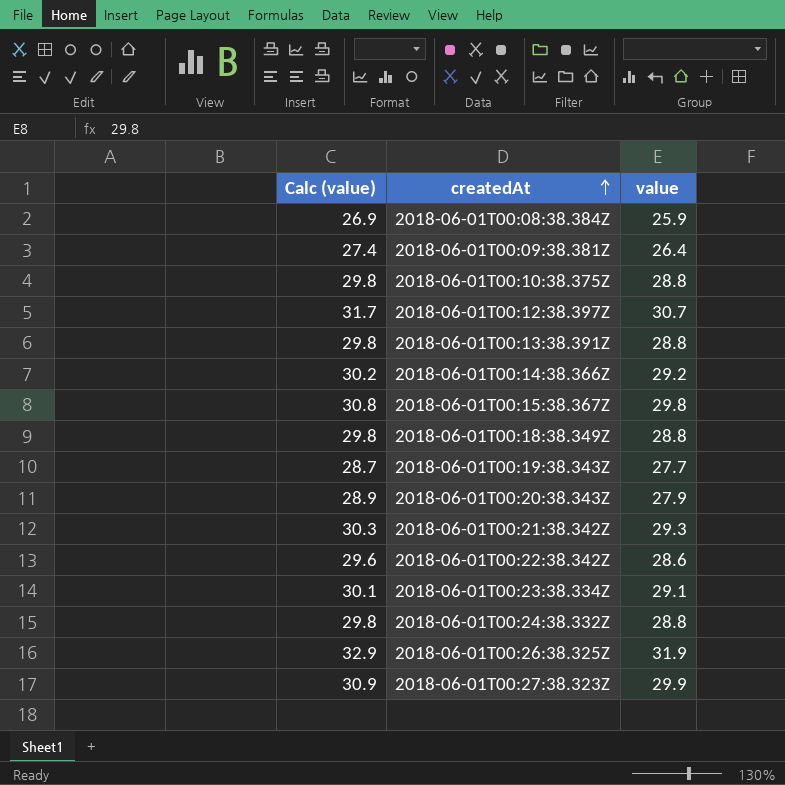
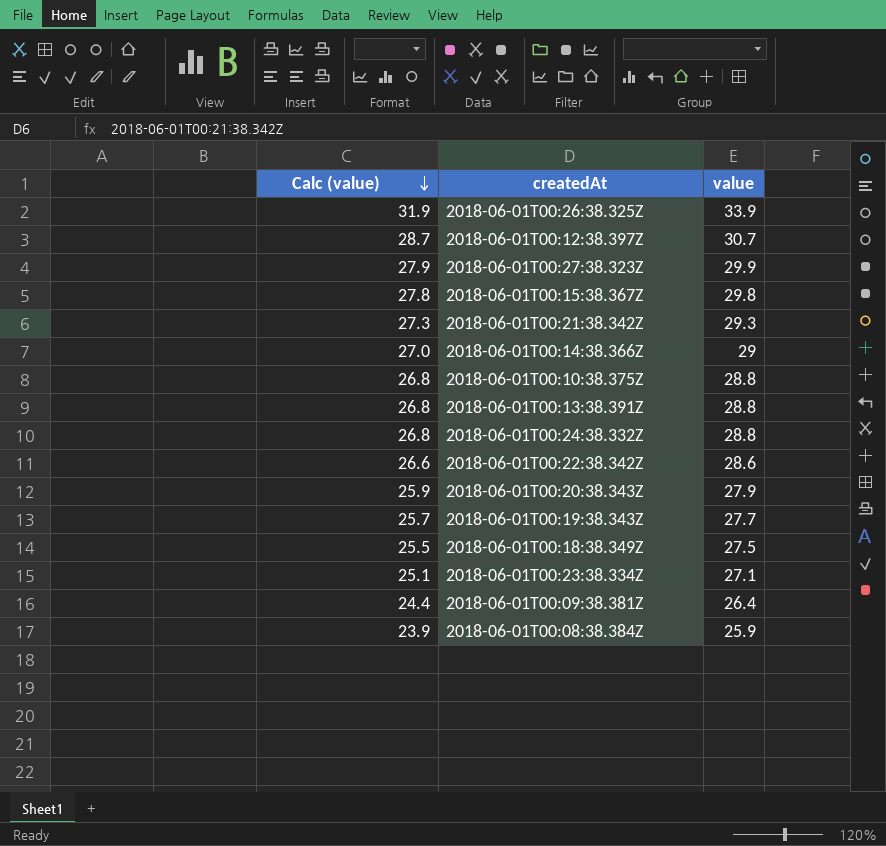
row order: createdAt ascending -> Calc (value) descending
column Calc (value) | formula: [value] + 1 -> [value] - 2
2018-06-01T00:26:38.325Z | value: 31.9 -> 33.9
2018-06-01T00:14:38.366Z | value: 29.2 -> 29
2018-06-01T00:18:38.349Z | value: 28.8 -> 27.5
2018-06-01T00:23:38.334Z | value: 29.1 -> 27.1

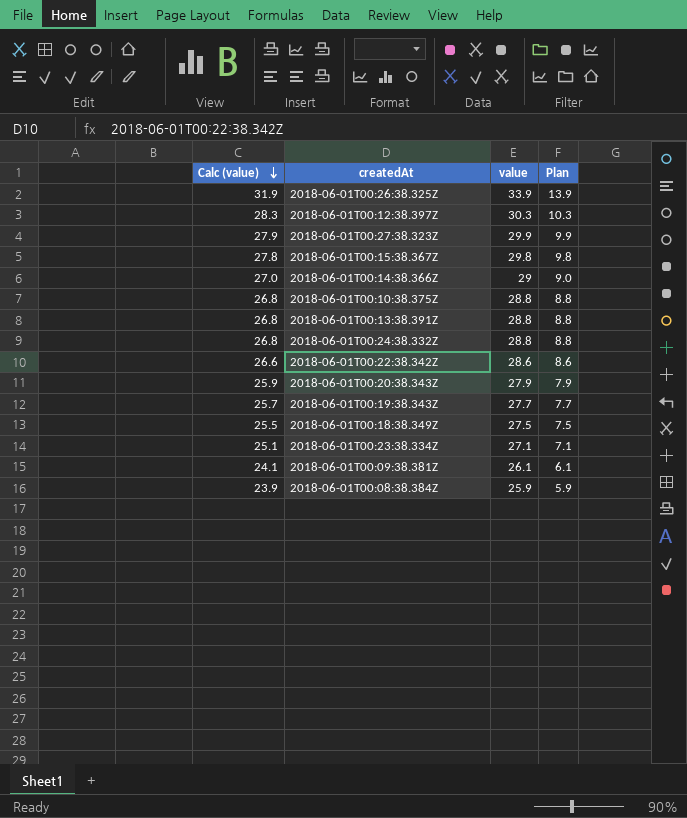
column Plan | formula: none -> [value] - 20
row 2018-06-01T00:21:38.342Z: 27.3 | 29.3 -> none
2018-06-01T00:12:38.397Z | Calc (value): 28.7 -> 28.3
2018-06-01T00:12:38.397Z | value: 30.7 -> 30.3
2018-06-01T00:09:38.381Z | Calc (value): 24.4 -> 24.1
2018-06-01T00:09:38.381Z | value: 26.4 -> 26.1

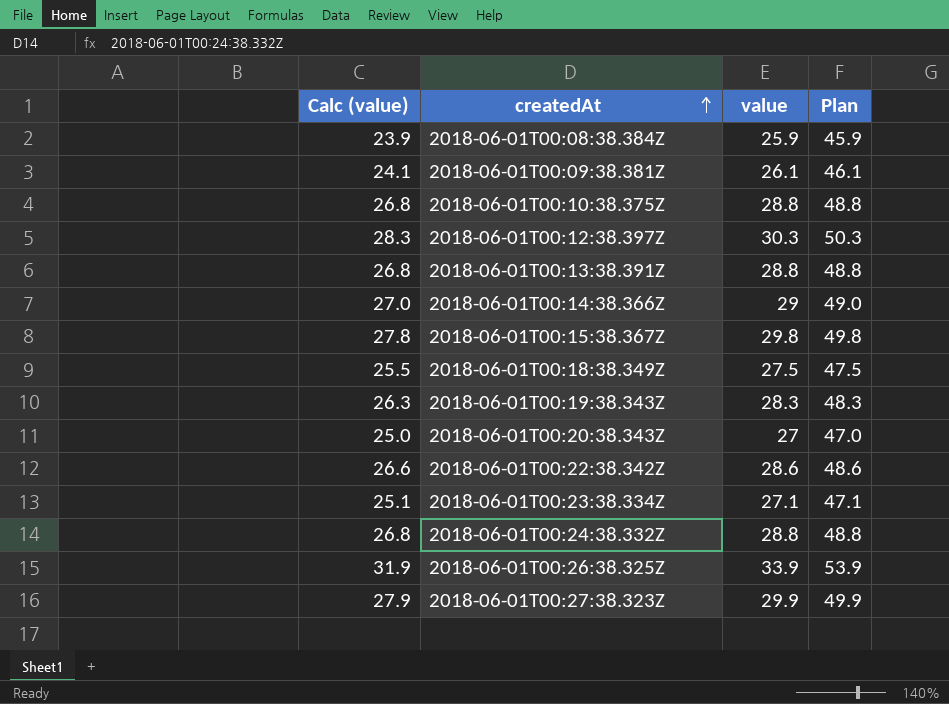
row order: Calc (value) descending -> createdAt ascending
column Plan | formula: [value] - 20 -> [value] + 20
2018-06-01T00:19:38.343Z | Calc (value): 25.7 -> 26.3
2018-06-01T00:19:38.343Z | value: 27.7 -> 28.3
2018-06-01T00:20:38.343Z | Calc (value): 25.9 -> 25.0
2018-06-01T00:20:38.343Z | value: 27.9 -> 27

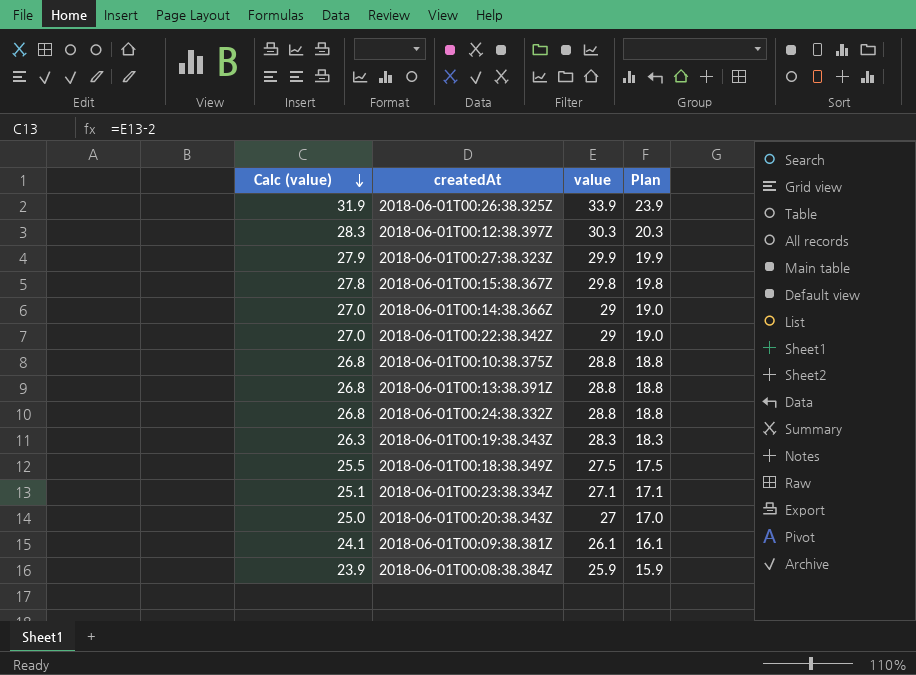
row order: createdAt ascending -> Calc (value) descending
column Plan | formula: [value] + 20 -> [value] - 10
2018-06-01T00:22:38.342Z | Calc (value): 26.6 -> 27.0
2018-06-01T00:22:38.342Z | value: 28.6 -> 29

